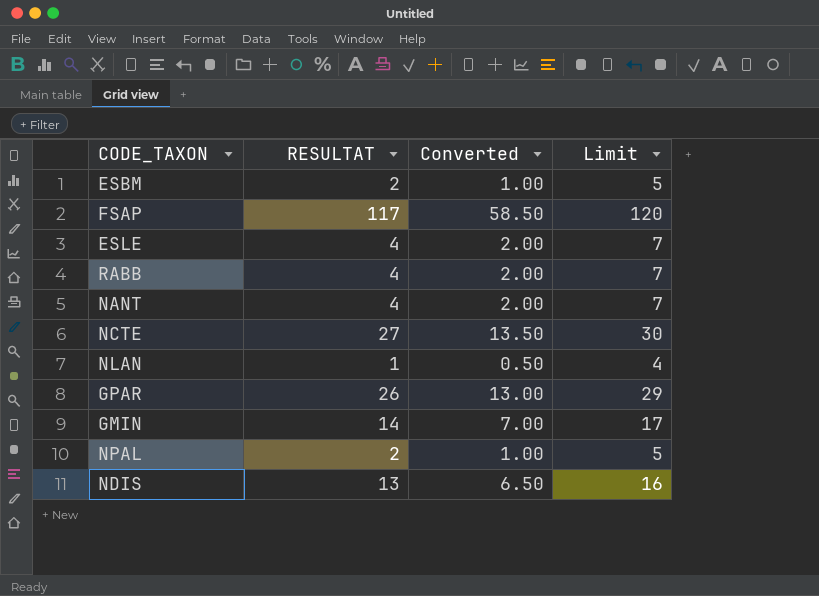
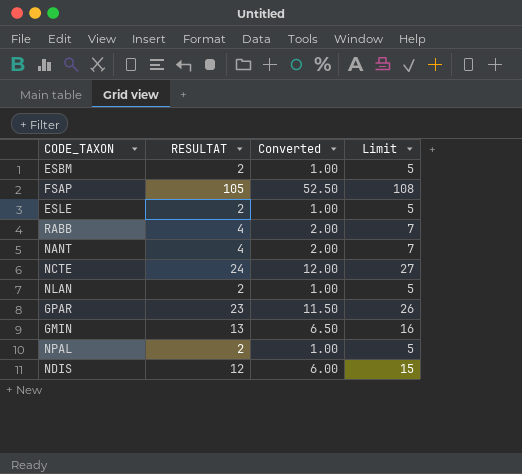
FSAP | RESULTAT: 117 -> 105
FSAP | Converted: 58.50 -> 52.50
FSAP | Limit: 120 -> 108
ESLE | RESULTAT: 4 -> 2
ESLE | Converted: 2.00 -> 1.00
ESLE | Limit: 7 -> 5
NCTE | RESULTAT: 27 -> 24
NCTE | Converted: 13.50 -> 12.00
NCTE | Limit: 30 -> 27
NLAN | RESULTAT: 1 -> 2
NLAN | Converted: 0.50 -> 1.00
NLAN | Limit: 4 -> 5
GPAR | RESULTAT: 26 -> 23
GPAR | Converted: 13.00 -> 11.50
GPAR | Limit: 29 -> 26
GMIN | RESULTAT: 14 -> 13
GMIN | Converted: 7.00 -> 6.50
GMIN | Limit: 17 -> 16
NDIS | RESULTAT: 13 -> 12
NDIS | Converted: 6.50 -> 6.00
NDIS | Limit: 16 -> 15

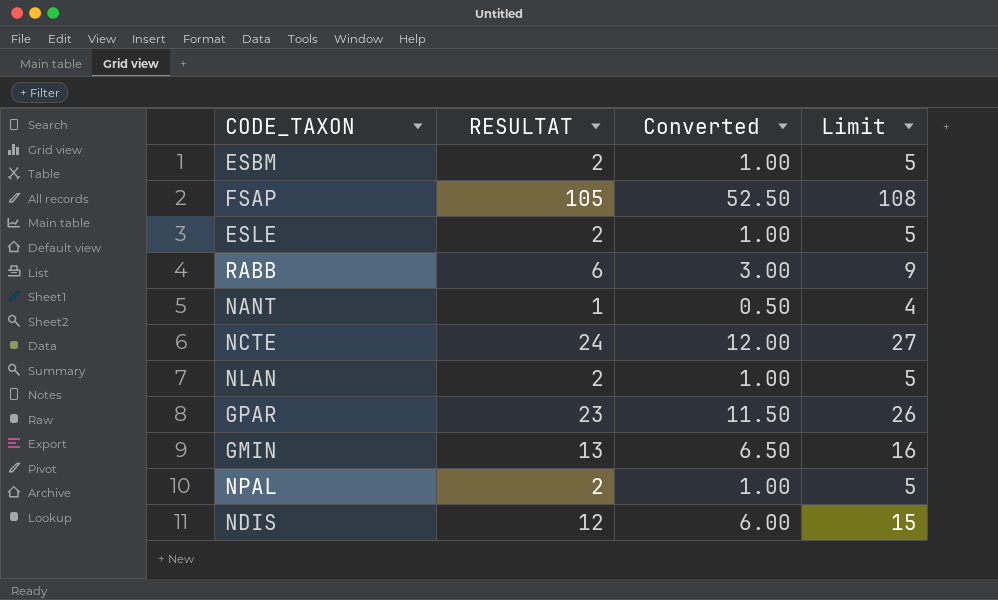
RABB | RESULTAT: 4 -> 6
RABB | Converted: 2.00 -> 3.00
RABB | Limit: 7 -> 9
NANT | RESULTAT: 4 -> 1
NANT | Converted: 2.00 -> 0.50
NANT | Limit: 7 -> 4

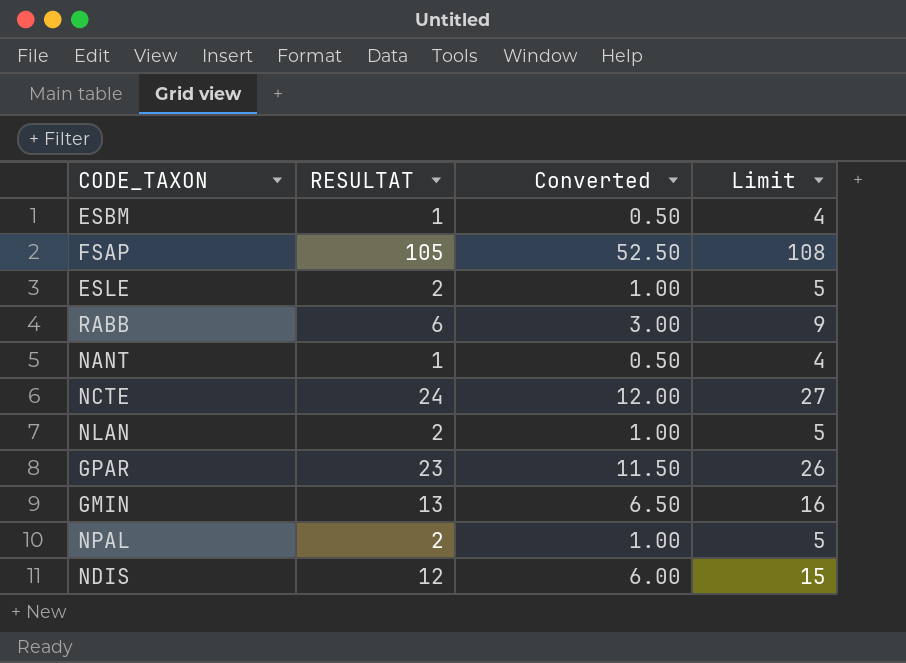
ESBM | RESULTAT: 2 -> 1
ESBM | Converted: 1.00 -> 0.50
ESBM | Limit: 5 -> 4

